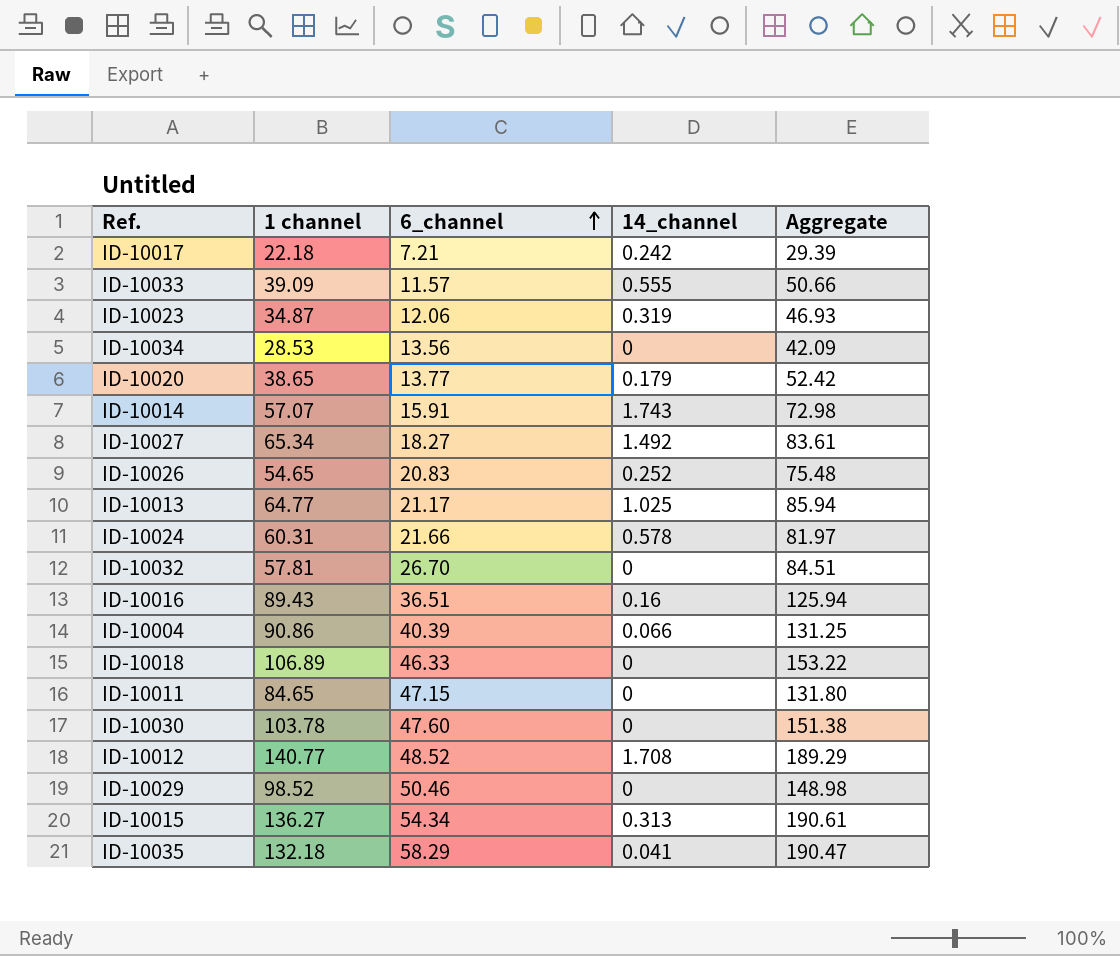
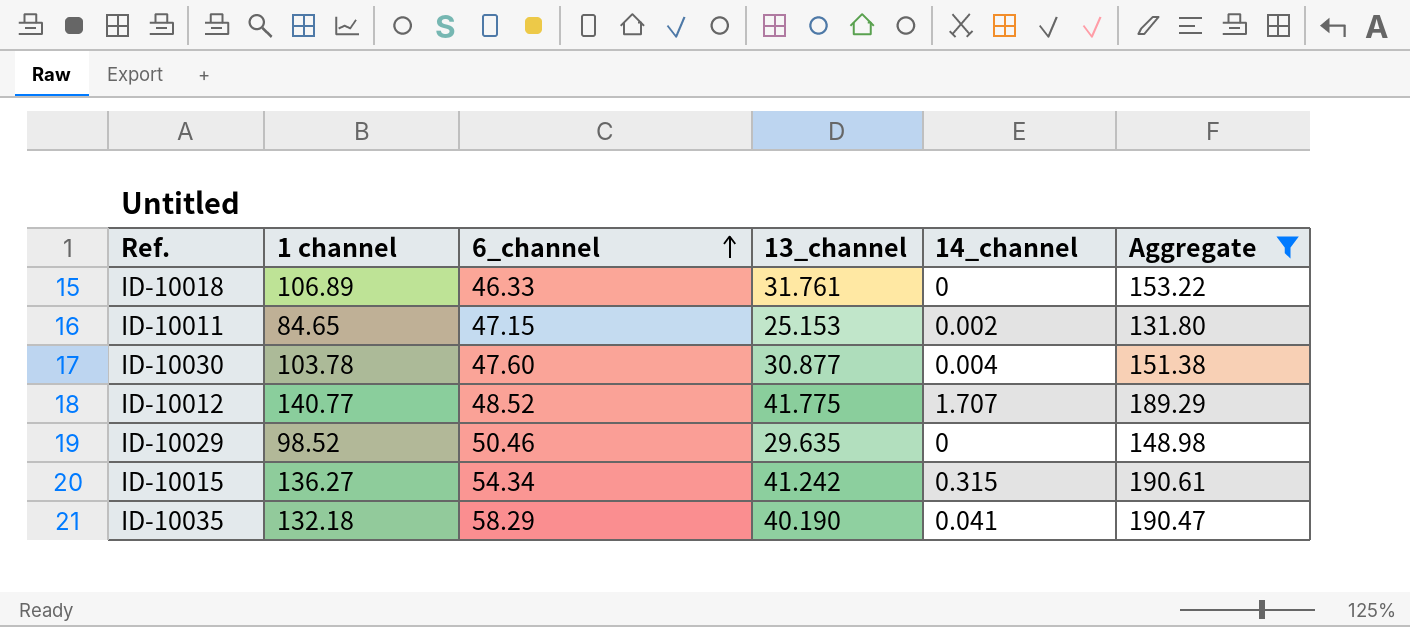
filter: none -> Aggregate >= 131.80
column 13_channel | position: none -> 4
ID-10011 | 14_channel: 0 -> 0.002
ID-10030 | 14_channel: 0 -> 0.004
ID-10012 | 14_channel: 1.708 -> 1.707
ID-10015 | 14_channel: 0.313 -> 0.315

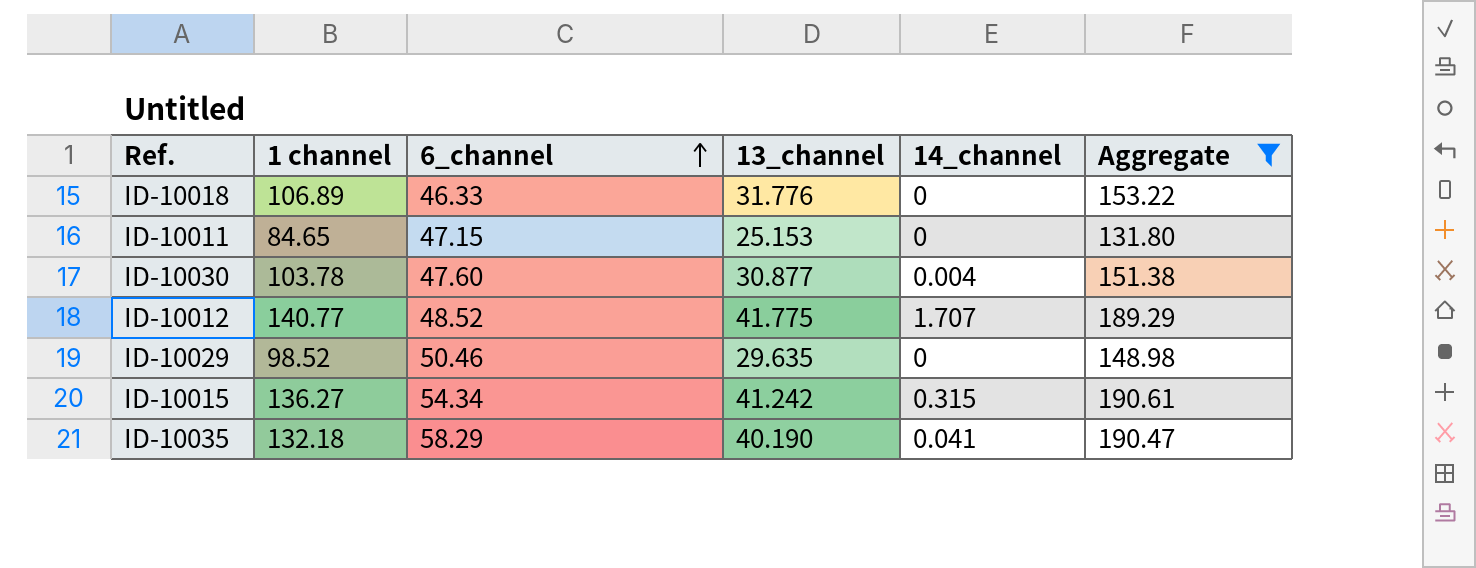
ID-10018 | 13_channel: 31.761 -> 31.776
ID-10011 | 14_channel: 0.002 -> 0

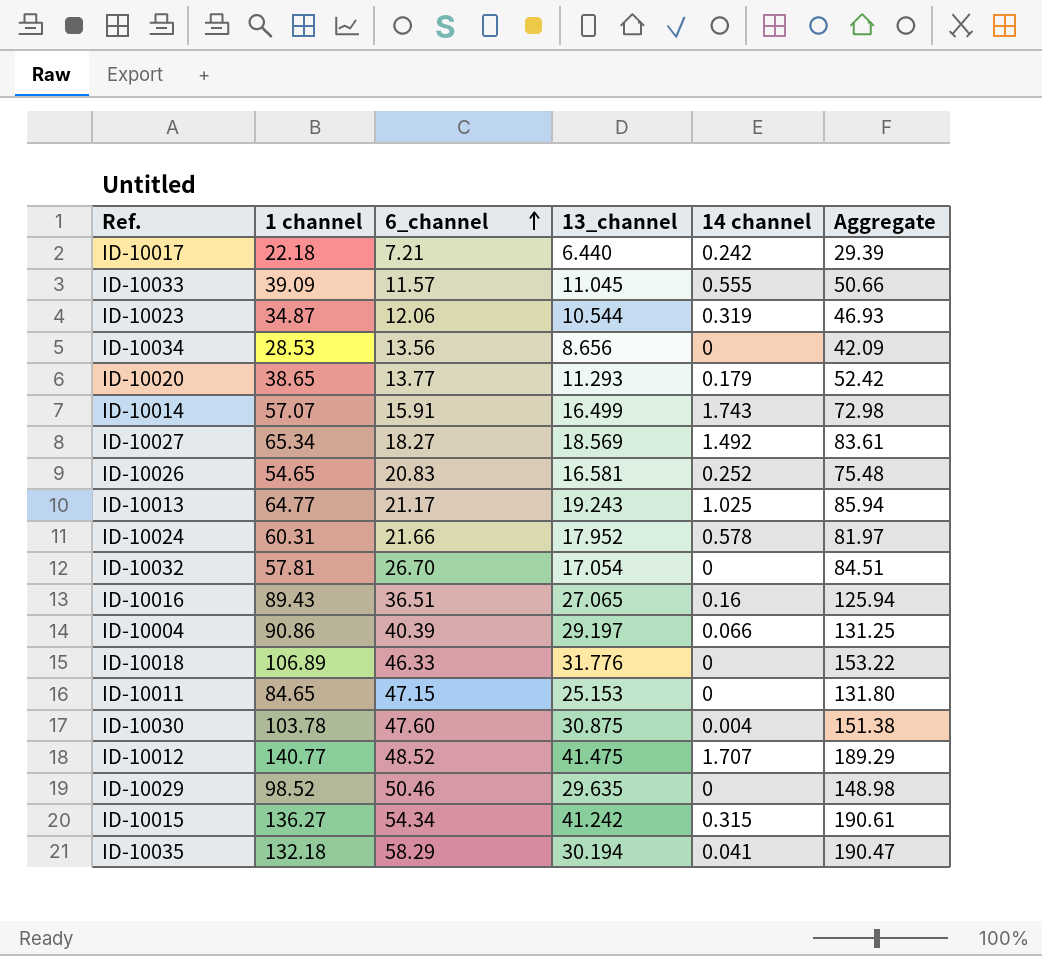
filter: Aggregate >= 131.80 -> none
column name: 14_channel -> 14 channel
ID-10030 | 13_channel: 30.877 -> 30.875
ID-10012 | 13_channel: 41.775 -> 41.475
ID-10035 | 13_channel: 40.190 -> 30.194

